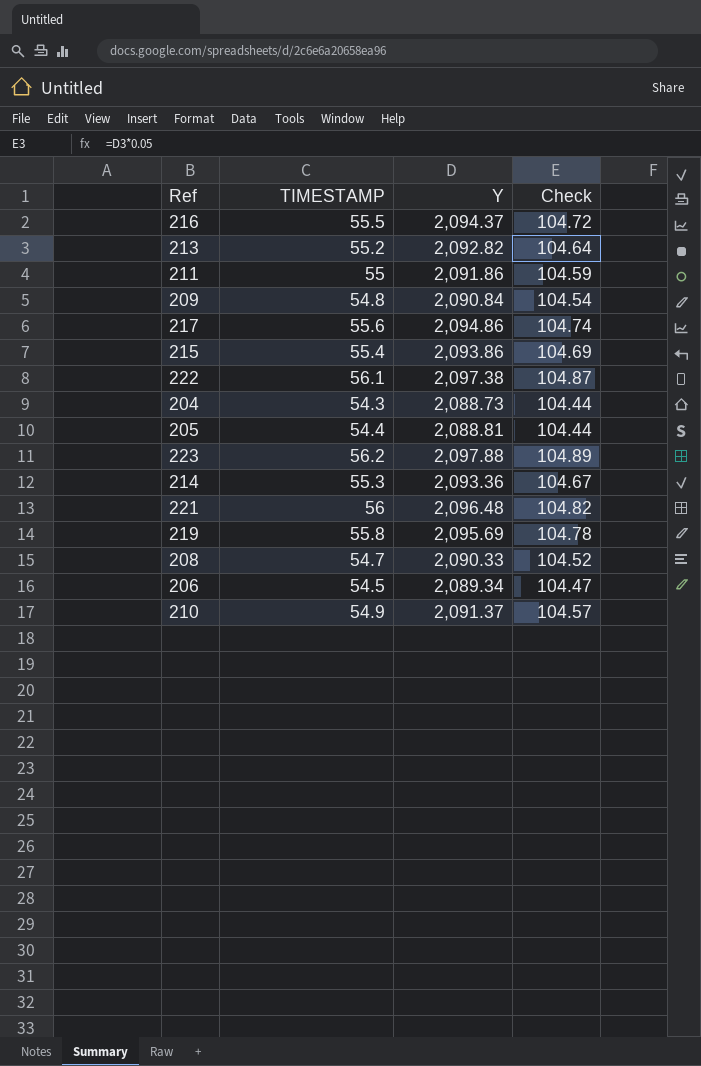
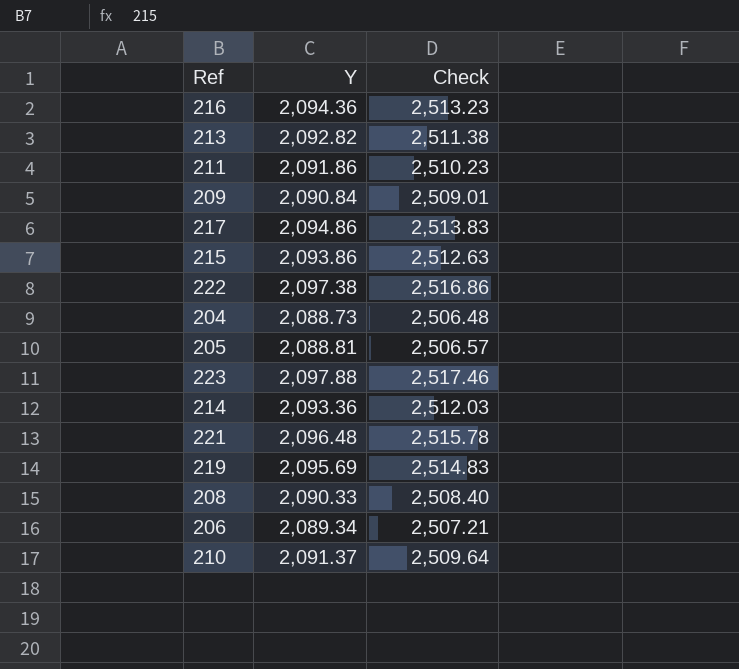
column TIMESTAMP | position: 2 -> none
column Check | formula: [Y] * 0.05 -> [Y] * 1.2
216 | Y: 2,094.37 -> 2,094.36

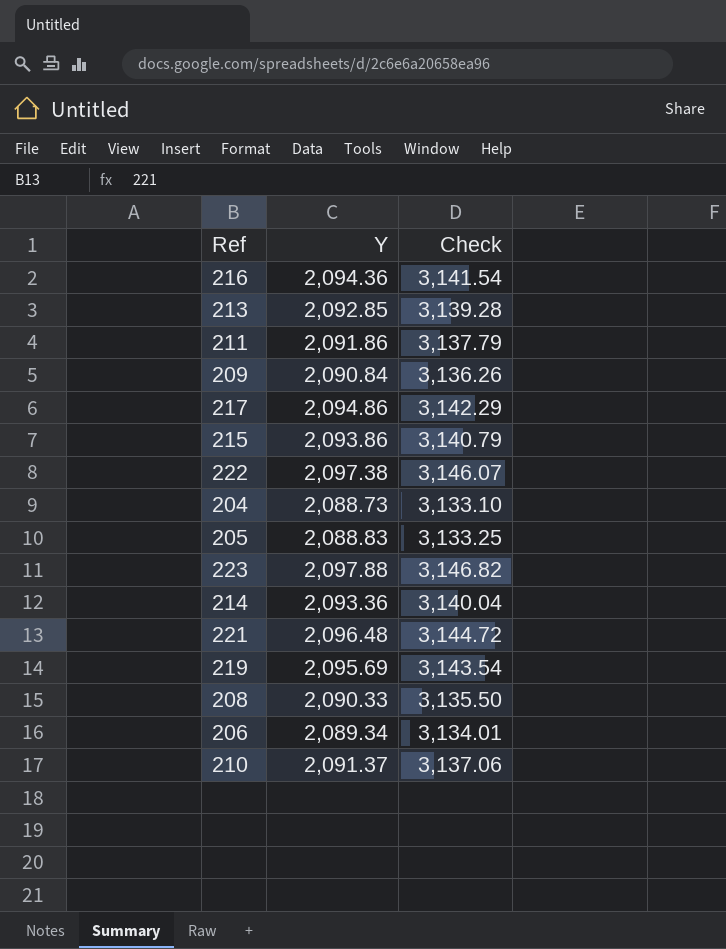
column Check | formula: [Y] * 1.2 -> [Y] * 1.5
213 | Y: 2,092.82 -> 2,092.85
205 | Y: 2,088.81 -> 2,088.83

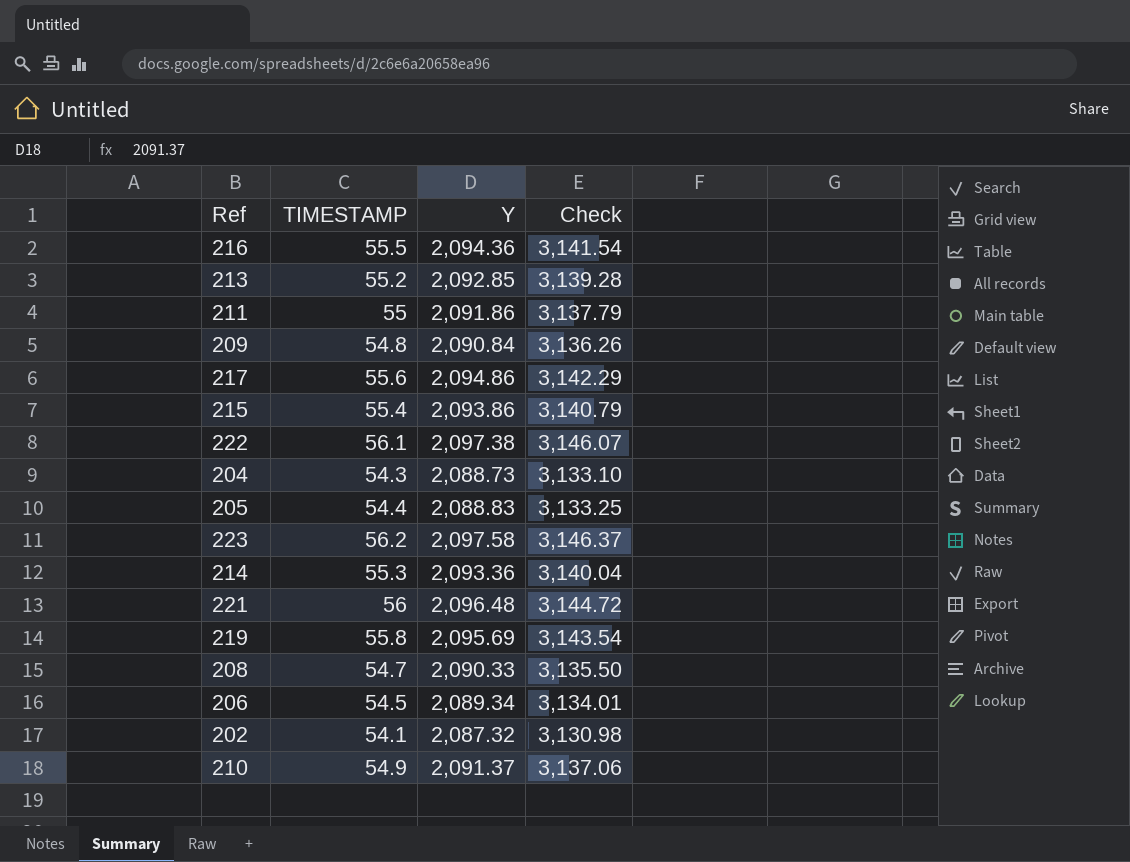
column TIMESTAMP | position: none -> 2
223 | Y: 2,097.88 -> 2,097.58
223 | Check: 3,146.82 -> 3,146.37
row 202: none -> 54.1 | 2,087.32 | 3,130.98

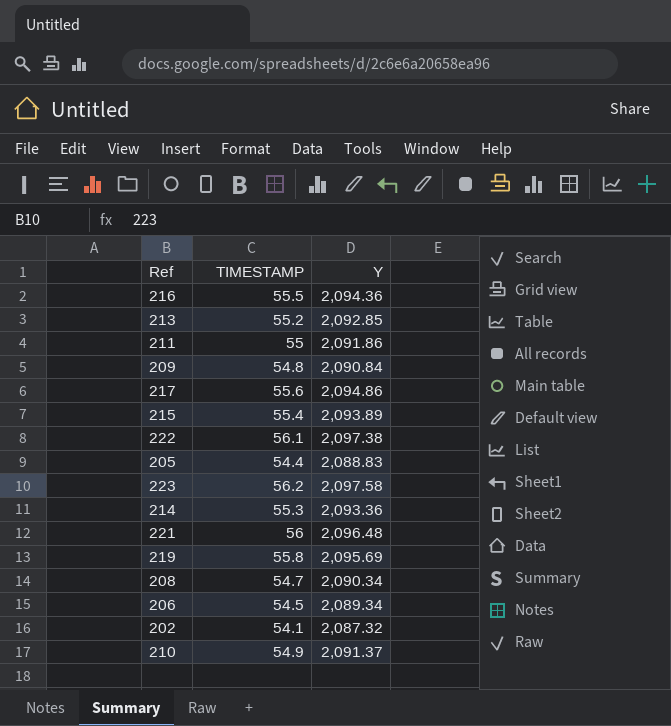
column Check | formula: [Y] * 1.5 -> none
row 204: 54.3 | 2,088.73 | 3,133.10 -> none
215 | Y: 2,093.86 -> 2,093.89
208 | Y: 2,090.33 -> 2,090.34

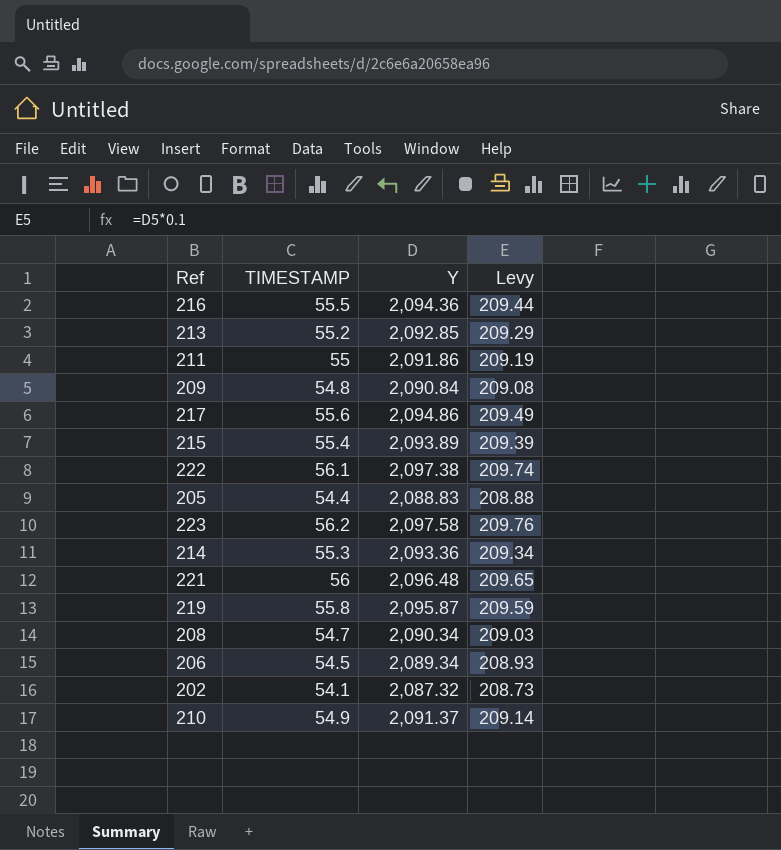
column Levy | formula: none -> [Y] * 0.1
219 | Y: 2,095.69 -> 2,095.87

